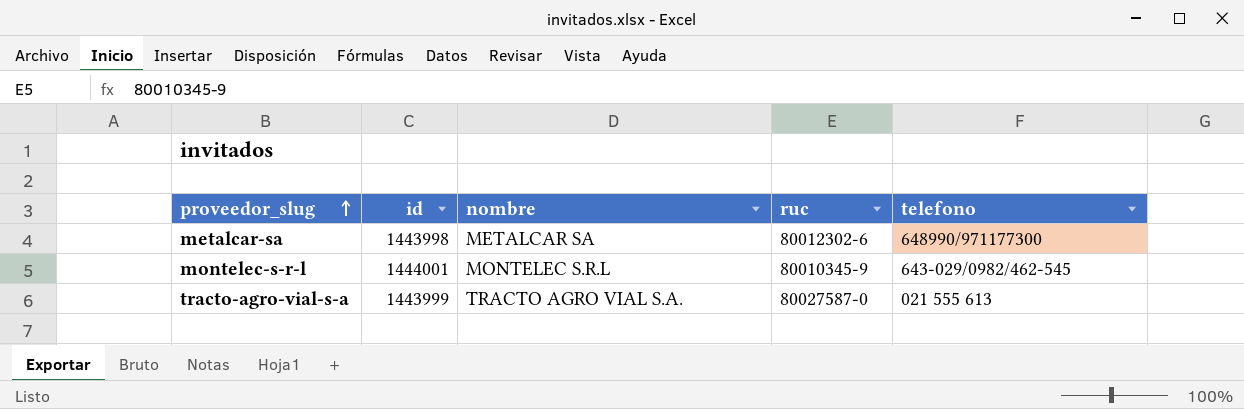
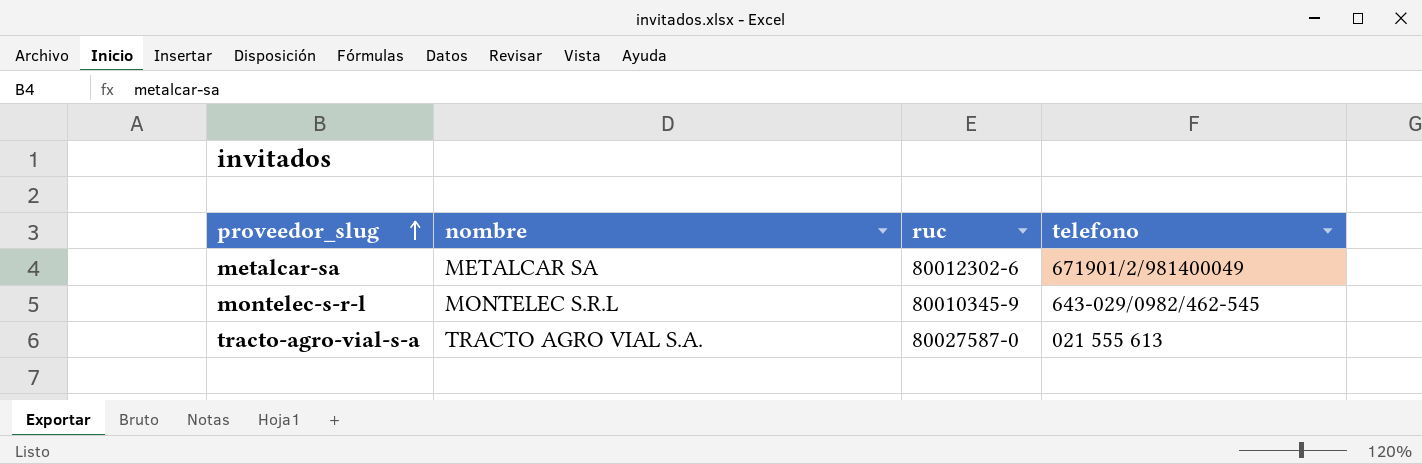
column id | position: 2 -> none
metalcar-sa | telefono: 648990/971177300 -> 671901/2/981400049

